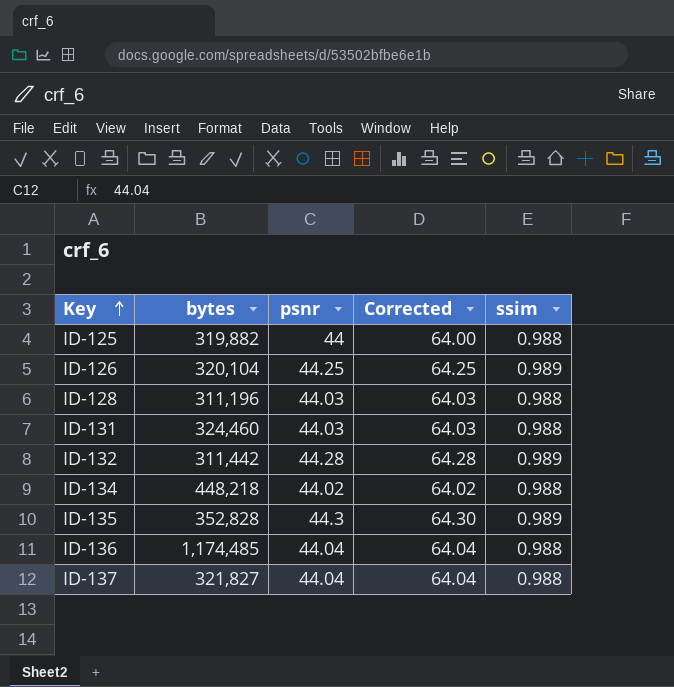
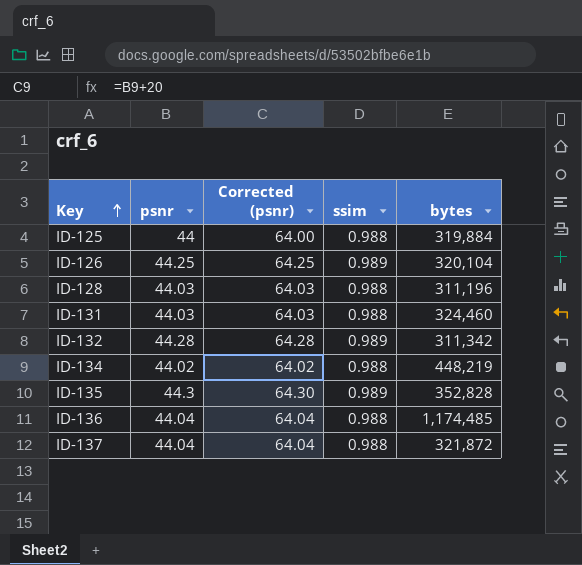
column name: Corrected -> Corrected (psnr)
column bytes | position: 2 -> 5
ID-125 | bytes: 319,882 -> 319,884
ID-132 | bytes: 311,442 -> 311,342
ID-134 | bytes: 448,218 -> 448,219
ID-137 | bytes: 321,827 -> 321,872

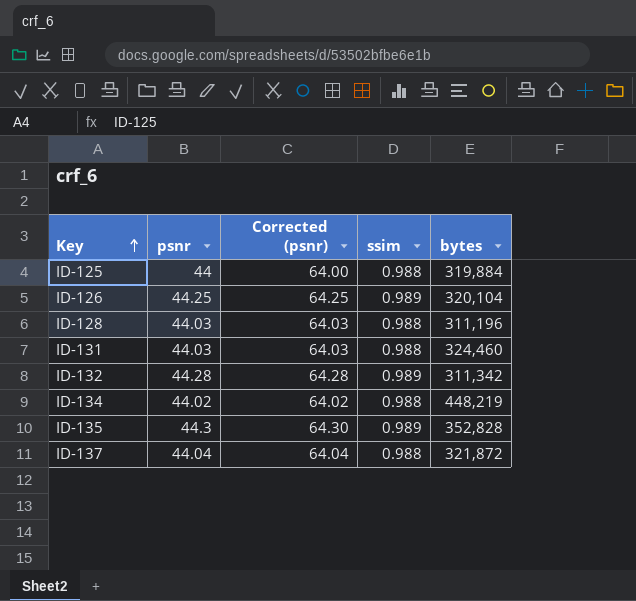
row ID-136: 44.04 | 64.04 | 0.988 | 1,174,485 -> none

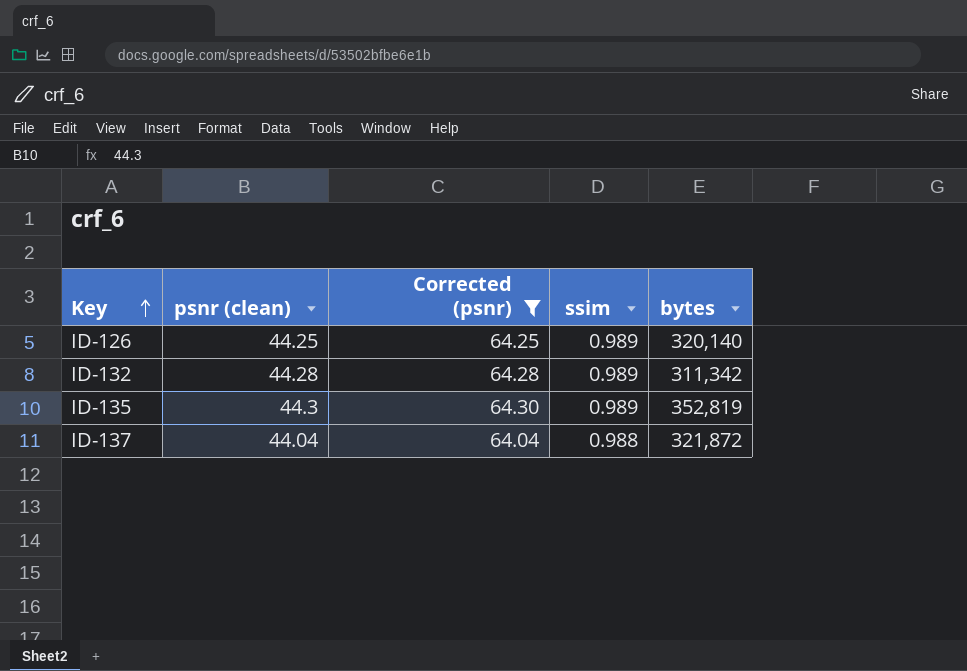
filter: none -> Corrected (psnr) >= 64.04
column name: psnr -> psnr (clean)
ID-126 | bytes: 320,104 -> 320,140
ID-135 | bytes: 352,828 -> 352,819

